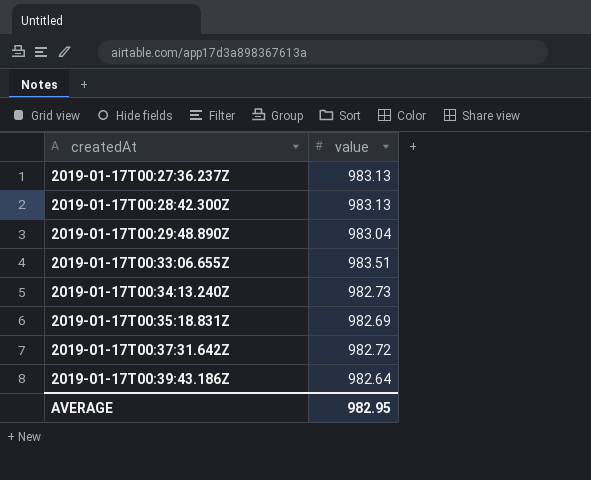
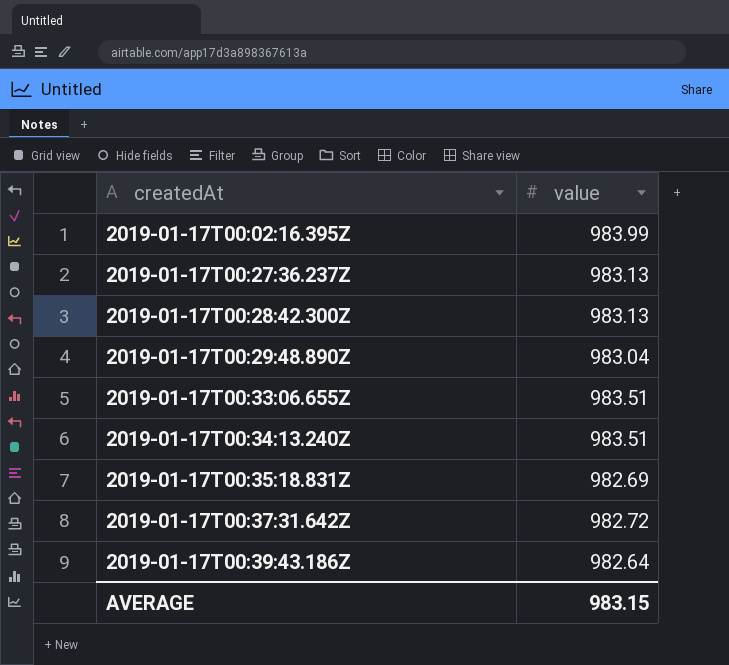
row 2019-01-17T00:02:16.395Z: none -> 983.99
2019-01-17T00:34:13.240Z | value: 982.73 -> 983.51
AVERAGE | value: 982.95 -> 983.15

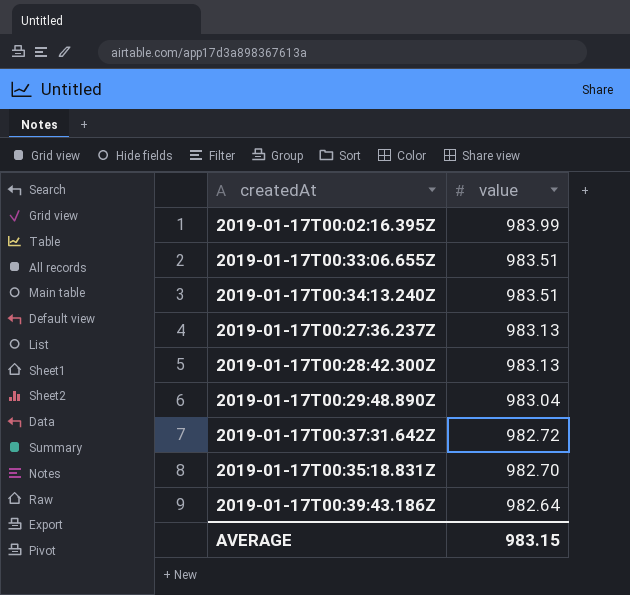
row order: createdAt ascending -> value descending
2019-01-17T00:35:18.831Z | value: 982.69 -> 982.70

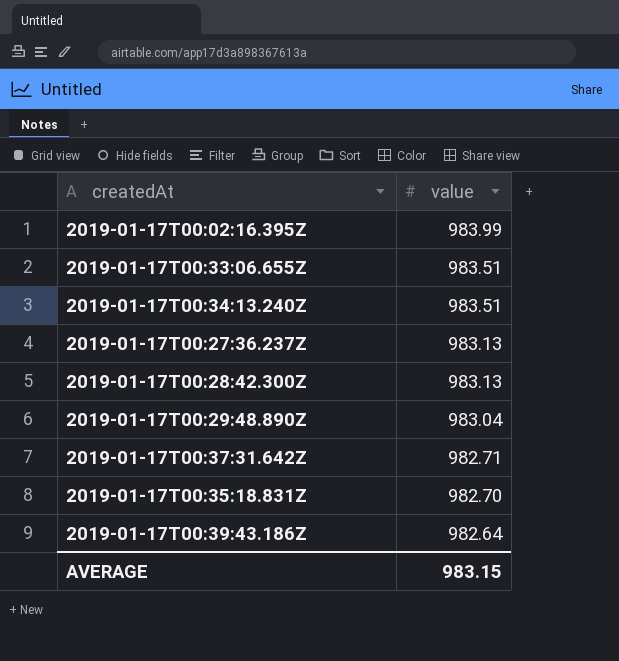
2019-01-17T00:37:31.642Z | value: 982.72 -> 982.71

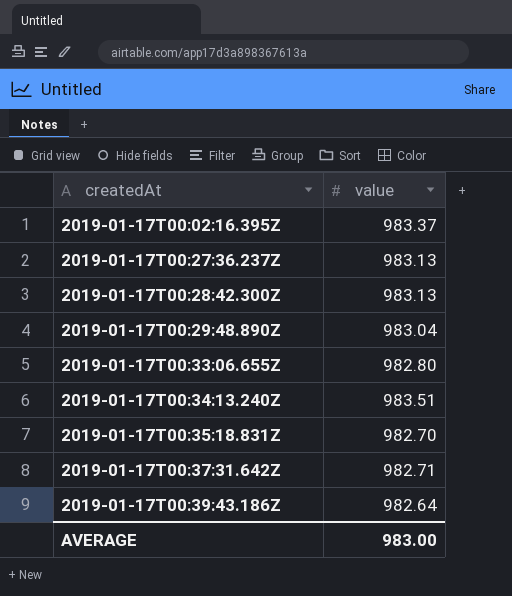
row order: value descending -> createdAt ascending
2019-01-17T00:02:16.395Z | value: 983.99 -> 983.37
2019-01-17T00:33:06.655Z | value: 983.51 -> 982.80
AVERAGE | value: 983.15 -> 983.00

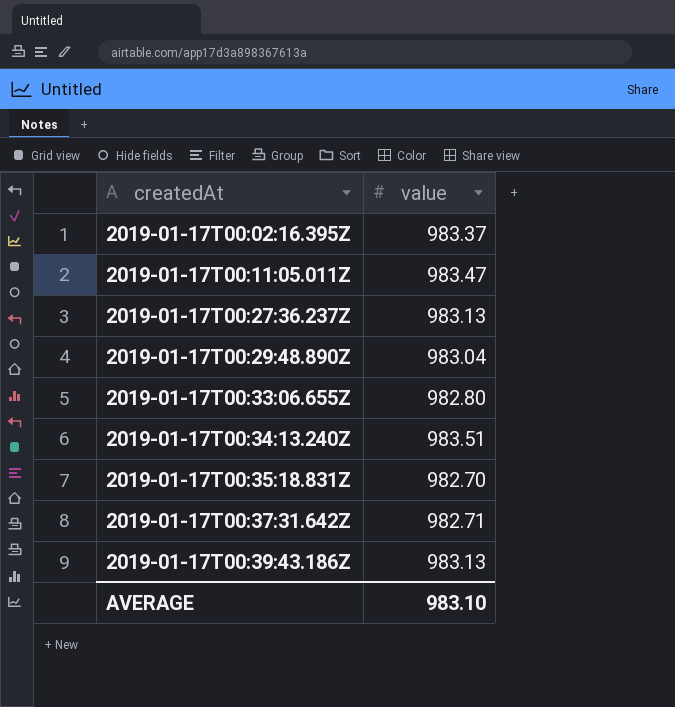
row 2019-01-17T00:28:42.300Z: 983.13 -> none
row 2019-01-17T00:11:05.011Z: none -> 983.47
2019-01-17T00:39:43.186Z | value: 982.64 -> 983.13
AVERAGE | value: 983.00 -> 983.10

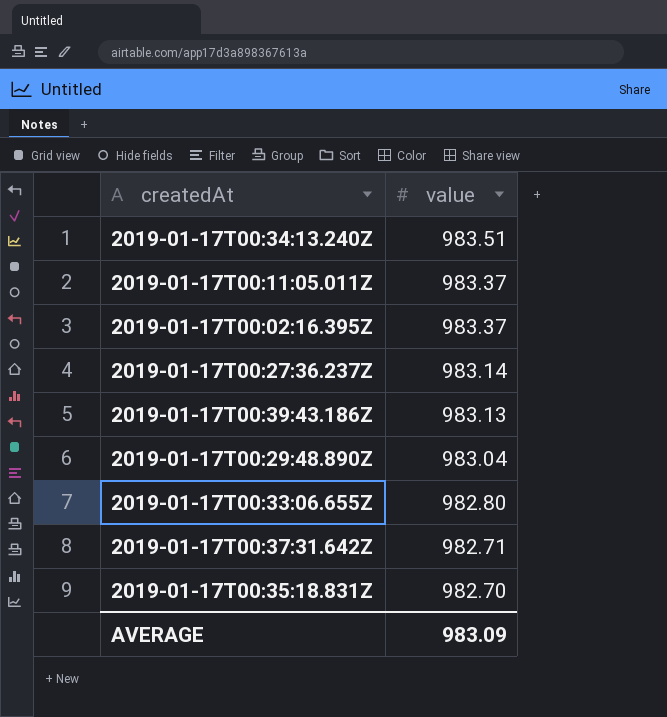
row order: createdAt ascending -> value descending
2019-01-17T00:11:05.011Z | value: 983.47 -> 983.37
2019-01-17T00:27:36.237Z | value: 983.13 -> 983.14
AVERAGE | value: 983.10 -> 983.09

